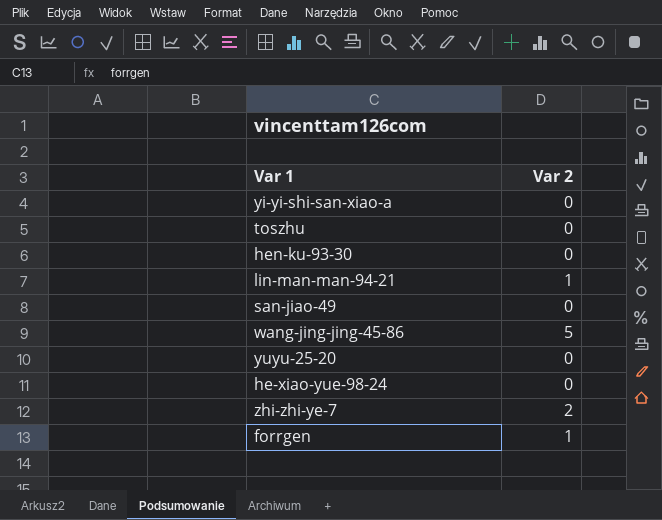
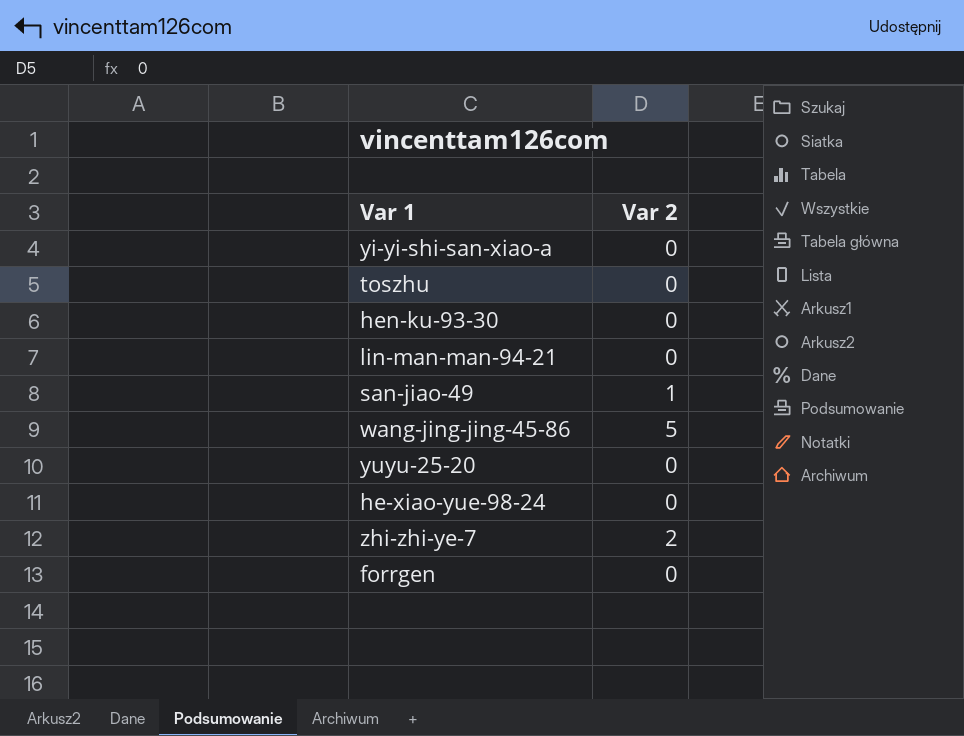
lin-man-man-94-21 | Var 2: 1 -> 0
san-jiao-49 | Var 2: 0 -> 1
forrgen | Var 2: 1 -> 0

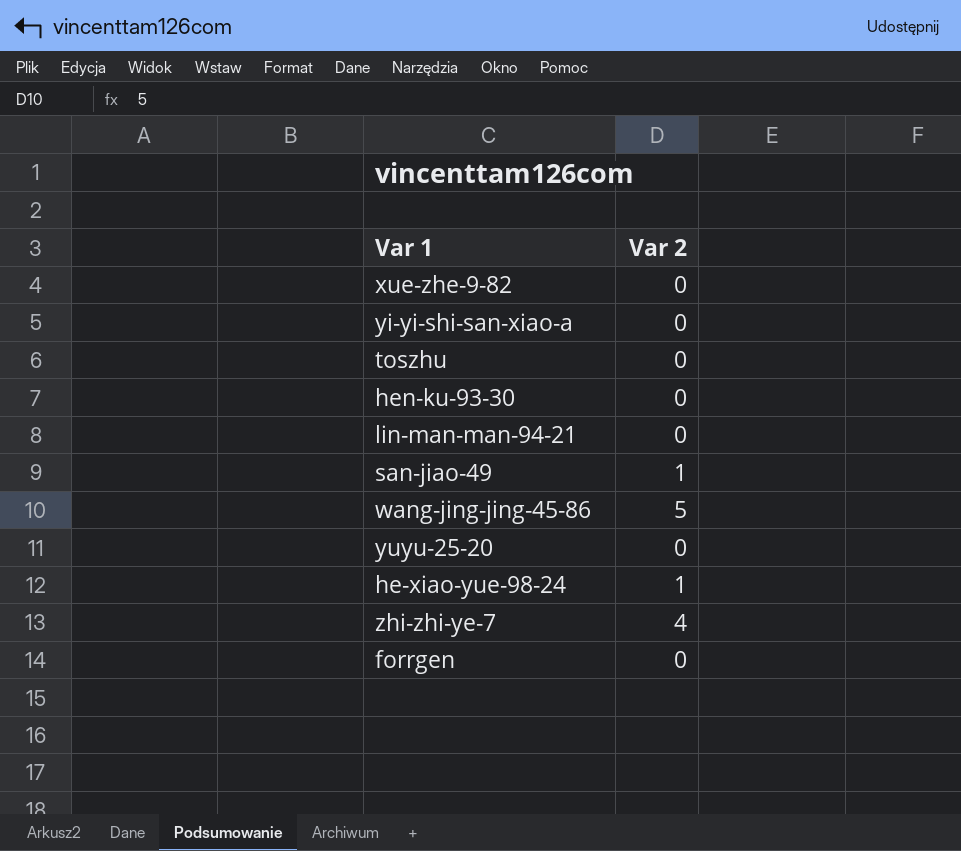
row xue-zhe-9-82: none -> 0
he-xiao-yue-98-24 | Var 2: 0 -> 1
zhi-zhi-ye-7 | Var 2: 2 -> 4

